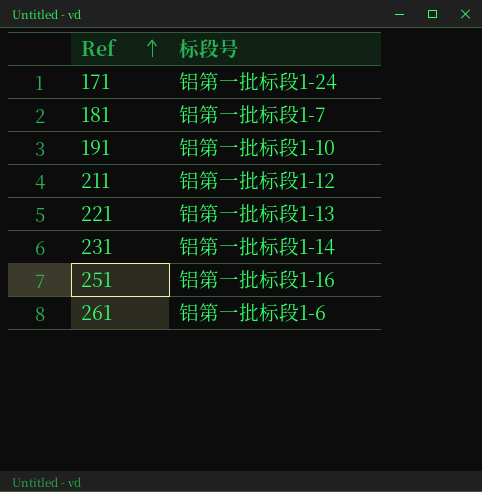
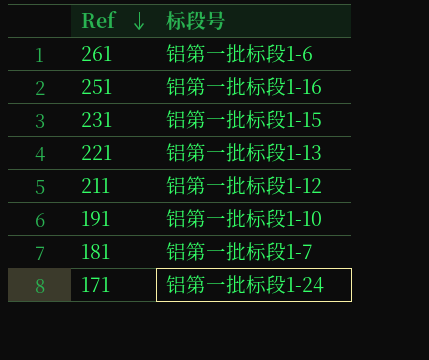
row order: Ref ascending -> Ref descending
231 | 标段号: 铝第一批标段1-14 -> 铝第一批标段1-15

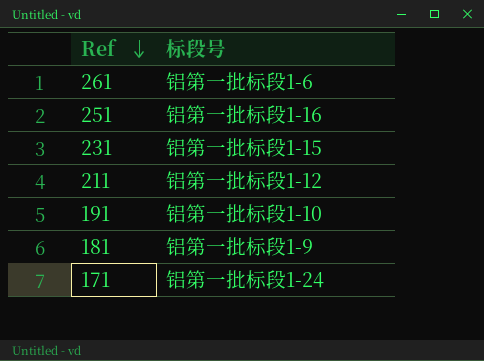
row 221: 铝第一批标段1-13 -> none
181 | 标段号: 铝第一批标段1-7 -> 铝第一批标段1-9

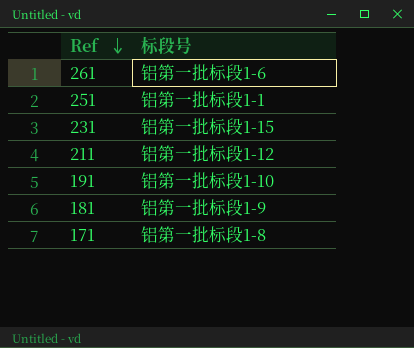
251 | 标段号: 铝第一批标段1-16 -> 铝第一批标段1-1
171 | 标段号: 铝第一批标段1-24 -> 铝第一批标段1-8

